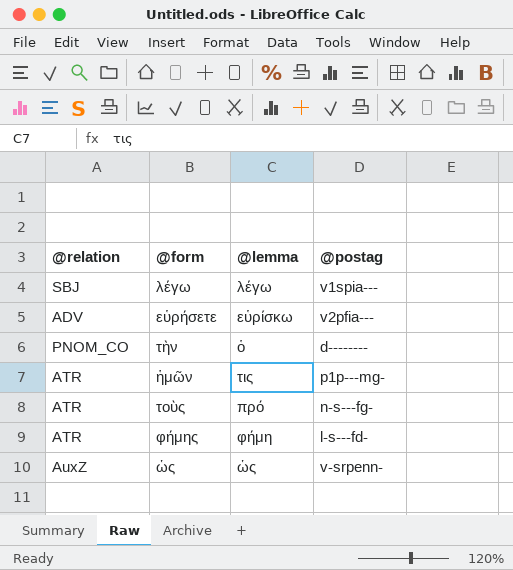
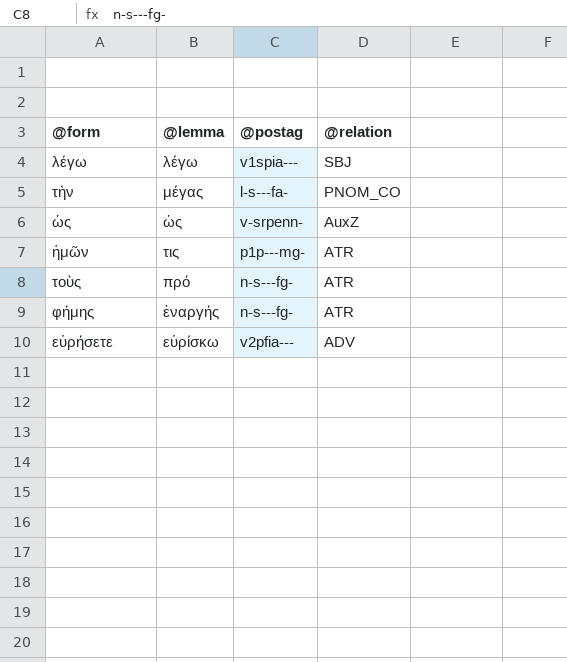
row order: none -> @relation descending
column @relation | position: 1 -> 4
τὴν | @lemma: ὁ -> μέγας
τὴν | @postag: d-------- -> l-s---fa-
φήμης | @lemma: φήμη -> ἐναργής
φήμης | @postag: l-s---fd- -> n-s---fg-

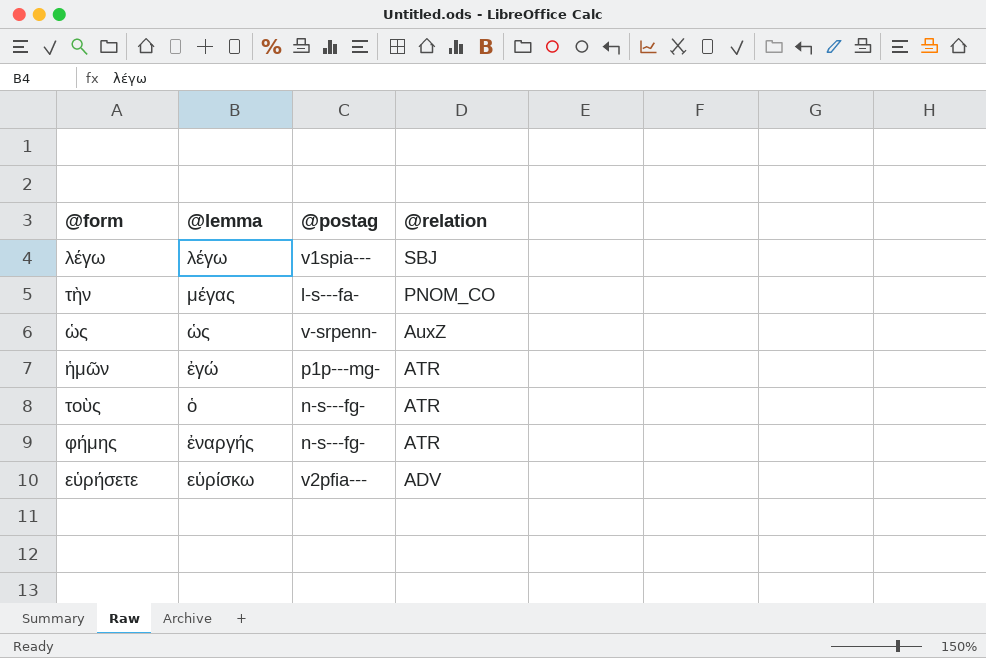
ἡμῶν | @lemma: τις -> ἐγώ
τοὺς | @lemma: πρό -> ὁ

